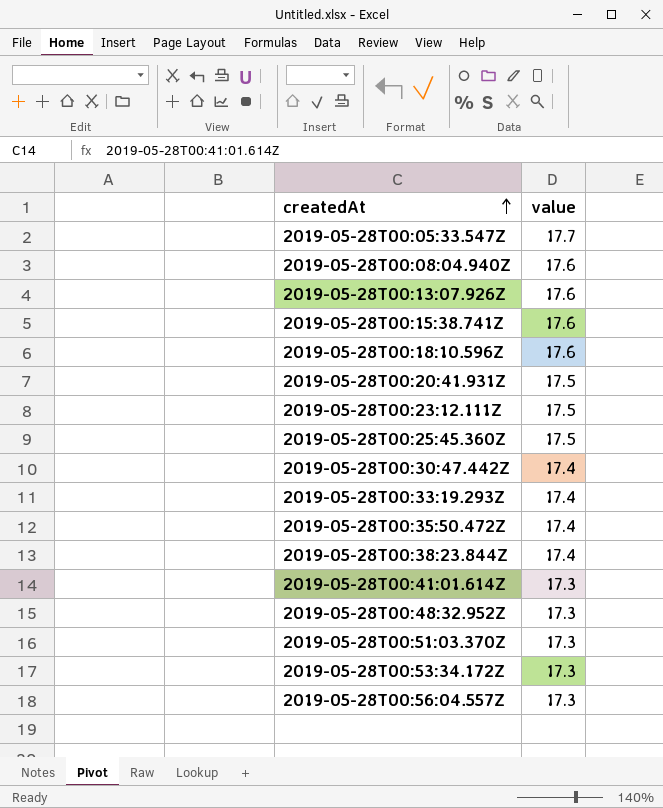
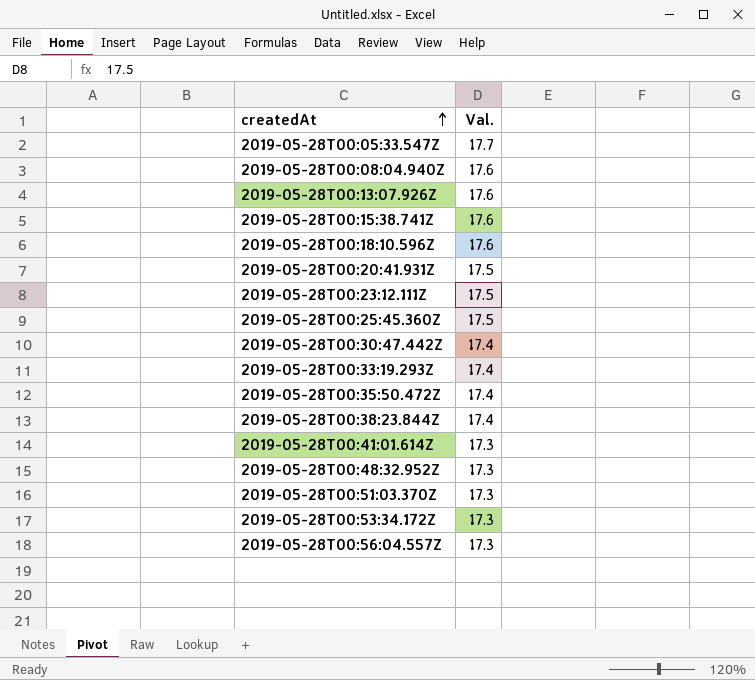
column name: value -> Val.

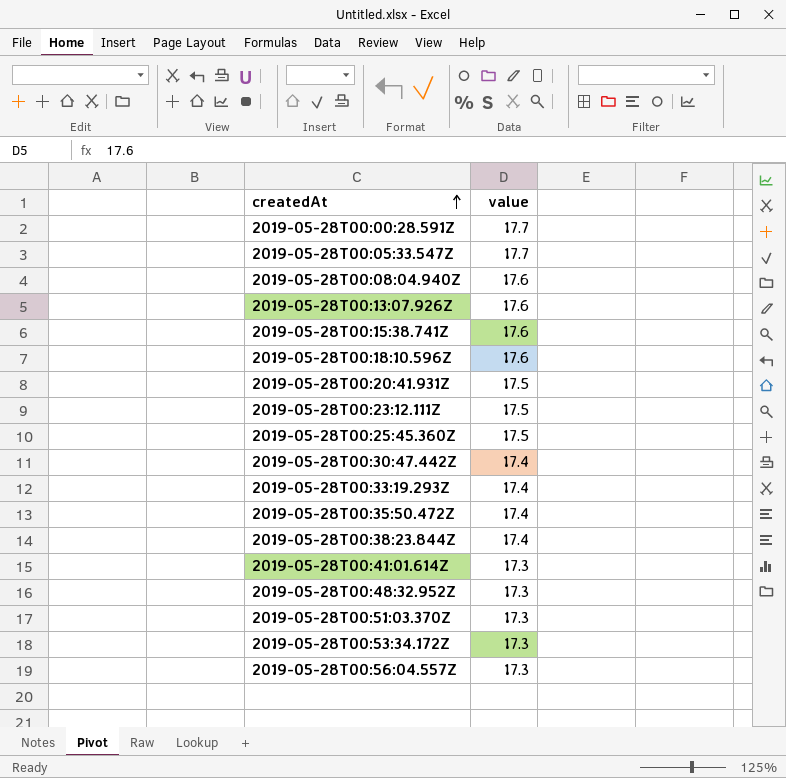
column name: Val. -> value
row 2019-05-28T00:00:28.591Z: none -> 17.7

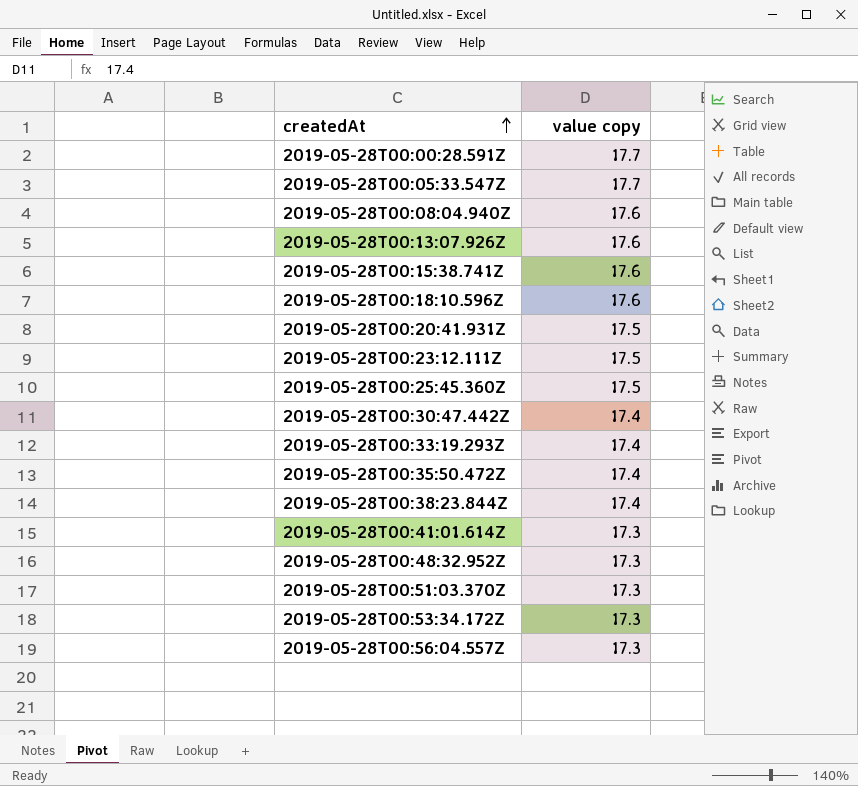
column name: value -> value copy

